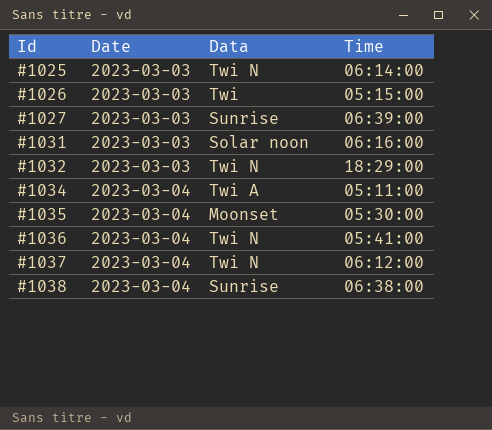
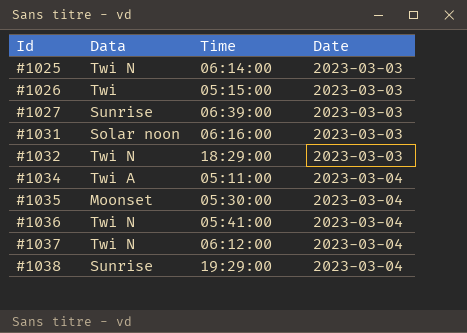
column Date | position: 2 -> 4
#1038 | Time: 06:38:00 -> 19:29:00

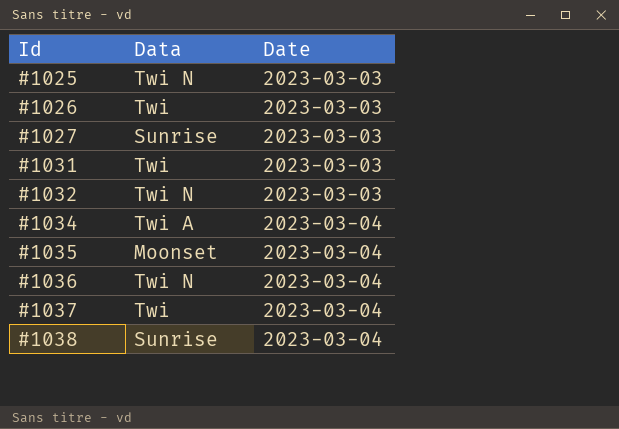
column Time | position: 3 -> none
#1031 | Data: Solar noon -> Twi
#1037 | Data: Twi N -> Twi

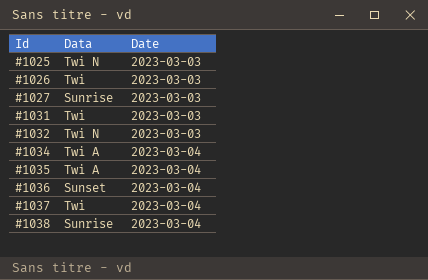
#1035 | Data: Moonset -> Twi A
#1036 | Data: Twi N -> Sunset

